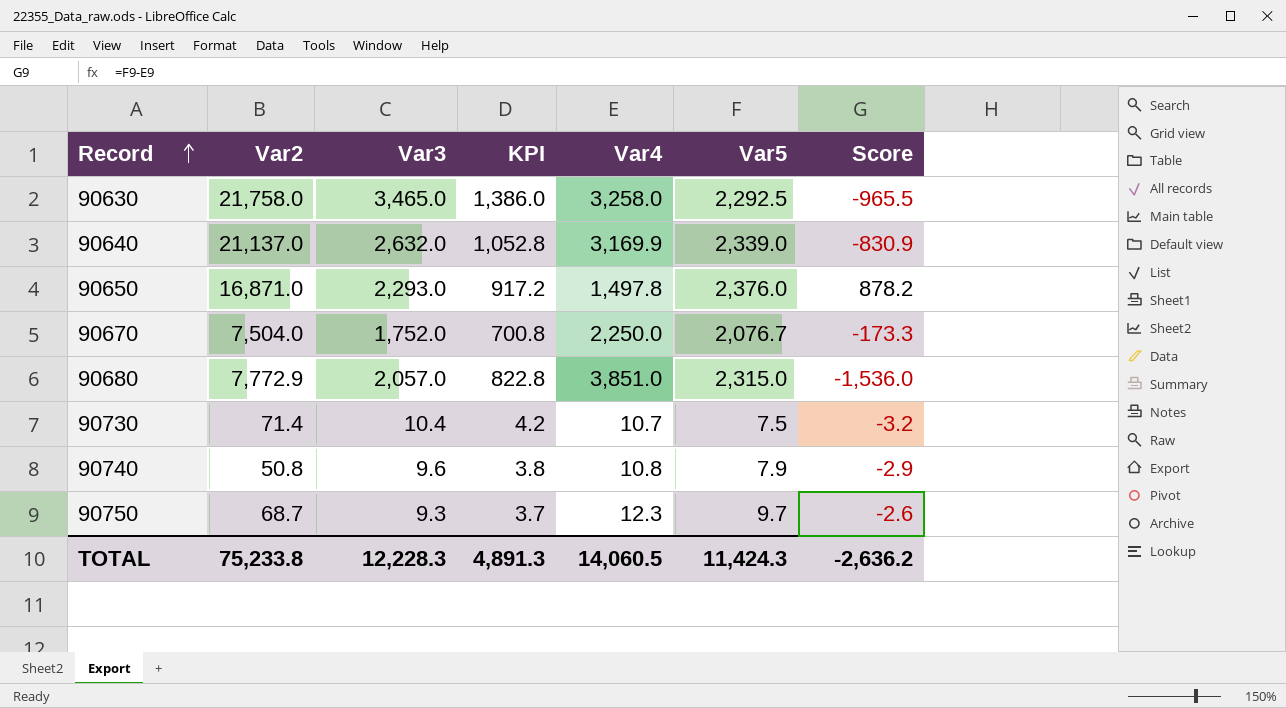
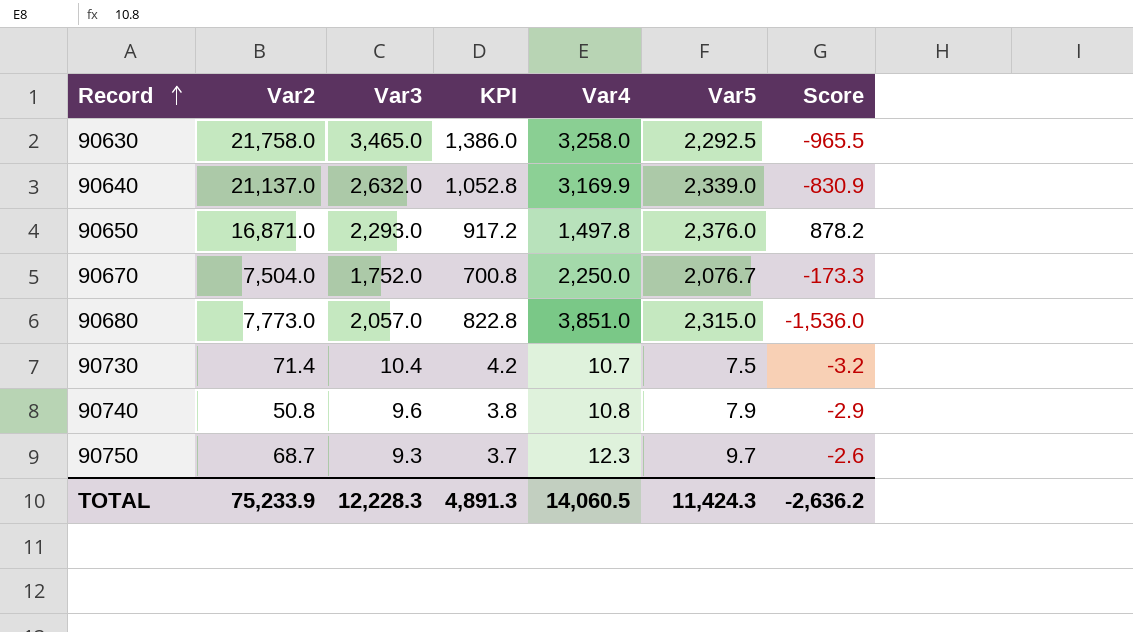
90680 | Var2: 7,772.9 -> 7,773.0
TOTAL | Var2: 75,233.8 -> 75,233.9

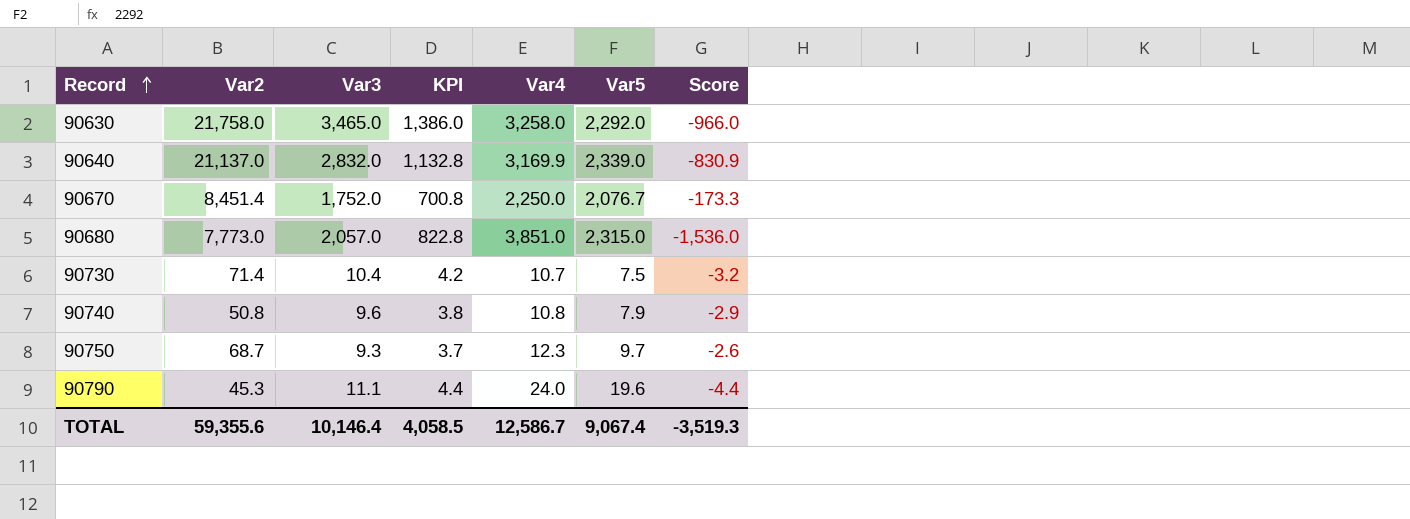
row 90650: 16,871.0 | 2,293.0 | 917.2 | 1,497.8 | 2,376.0 | 878.2 -> none
90630 | Var5: 2,292.5 -> 2,292.0
90630 | Score: -965.5 -> -966.0
90640 | Var3: 2,632.0 -> 2,832.0
90640 | KPI: 1,052.8 -> 1,132.8
90670 | Var2: 7,504.0 -> 8,451.4
row 90790: none -> 45.3 | 11.1 | 4.4 | 24.0 | 19.6 | -4.4
TOTAL | Var2: 75,233.9 -> 59,355.6
TOTAL | Var3: 12,228.3 -> 10,146.4
TOTAL | KPI: 4,891.3 -> 4,058.5
TOTAL | Var4: 14,060.5 -> 12,586.7
TOTAL | Var5: 11,424.3 -> 9,067.4
TOTAL | Score: -2,636.2 -> -3,519.3

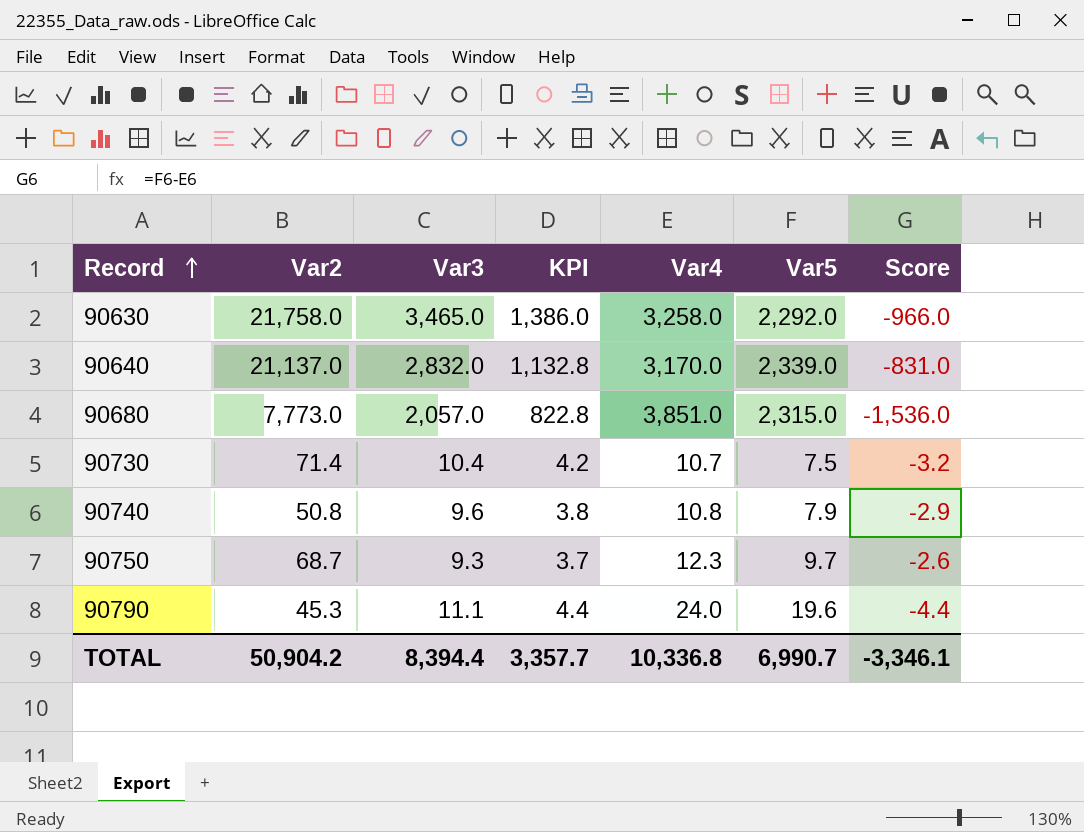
row 90670: 8,451.4 | 1,752.0 | 700.8 | 2,250.0 | 2,076.7 | -173.3 -> none
90640 | Var4: 3,169.9 -> 3,170.0
90640 | Score: -830.9 -> -831.0
TOTAL | Var2: 59,355.6 -> 50,904.2
TOTAL | Var3: 10,146.4 -> 8,394.4
TOTAL | KPI: 4,058.5 -> 3,357.7
TOTAL | Var4: 12,586.7 -> 10,336.8
TOTAL | Var5: 9,067.4 -> 6,990.7
TOTAL | Score: -3,519.3 -> -3,346.1

